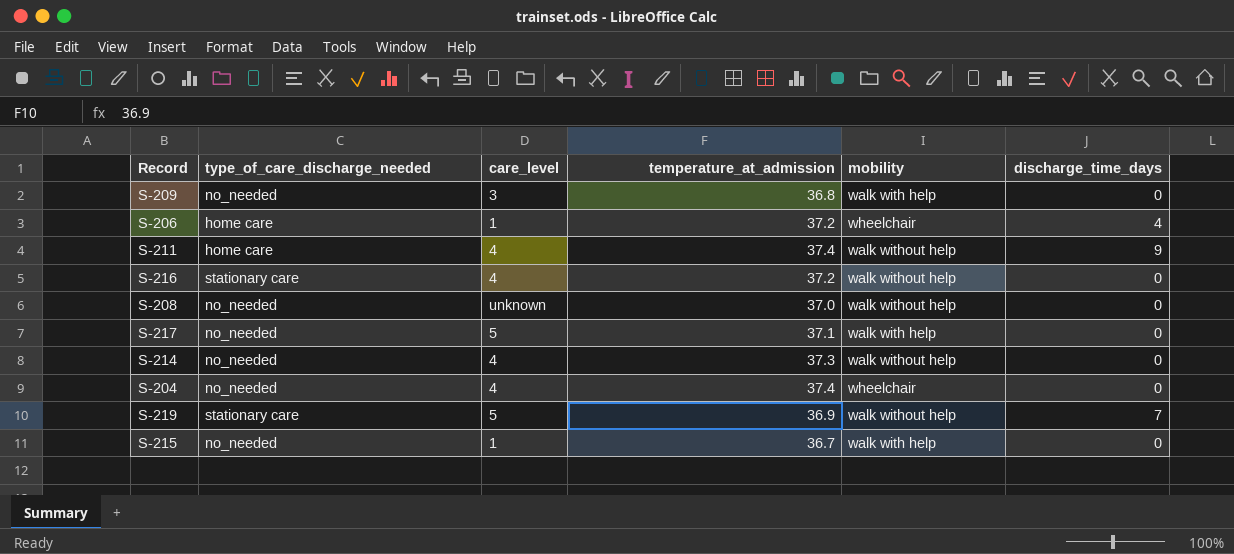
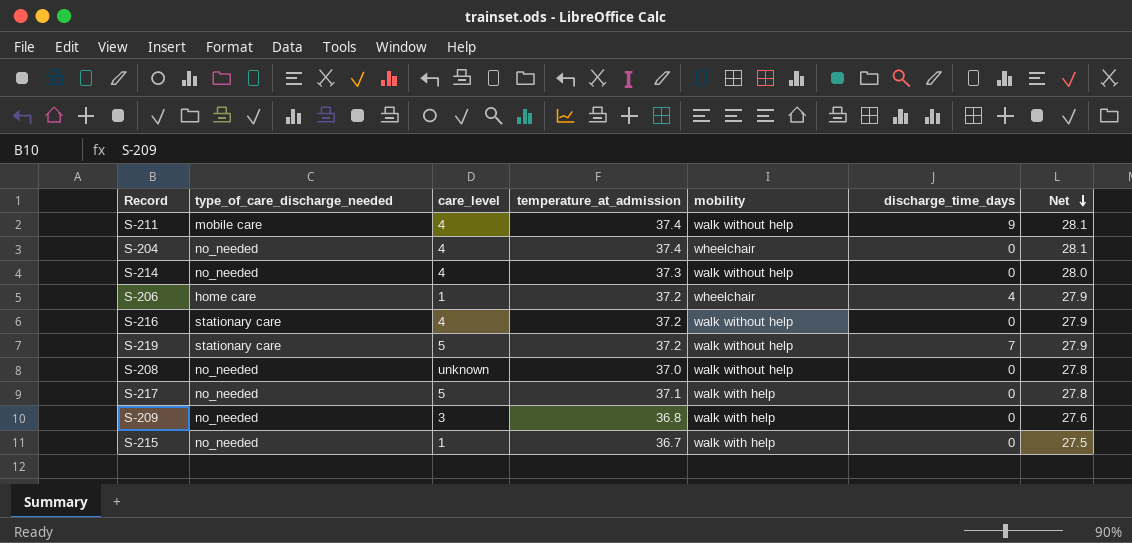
row order: none -> Net descending
column Net | formula: none -> [temperature_at_admission] * 0.75
S-211 | type_of_care_discharge_needed: home care -> mobile care
S-219 | temperature_at_admission: 36.9 -> 37.2

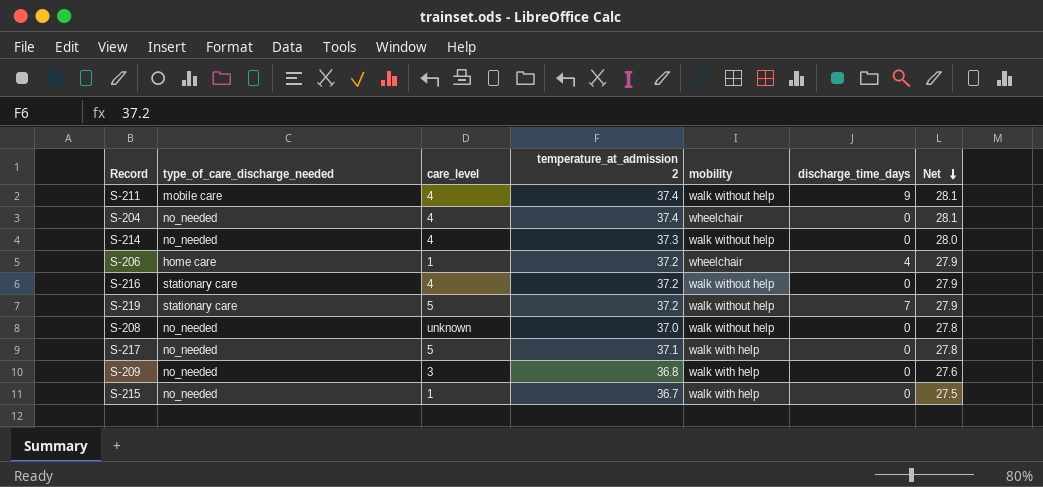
column name: temperature_at_admission -> temperature_at_admission 2

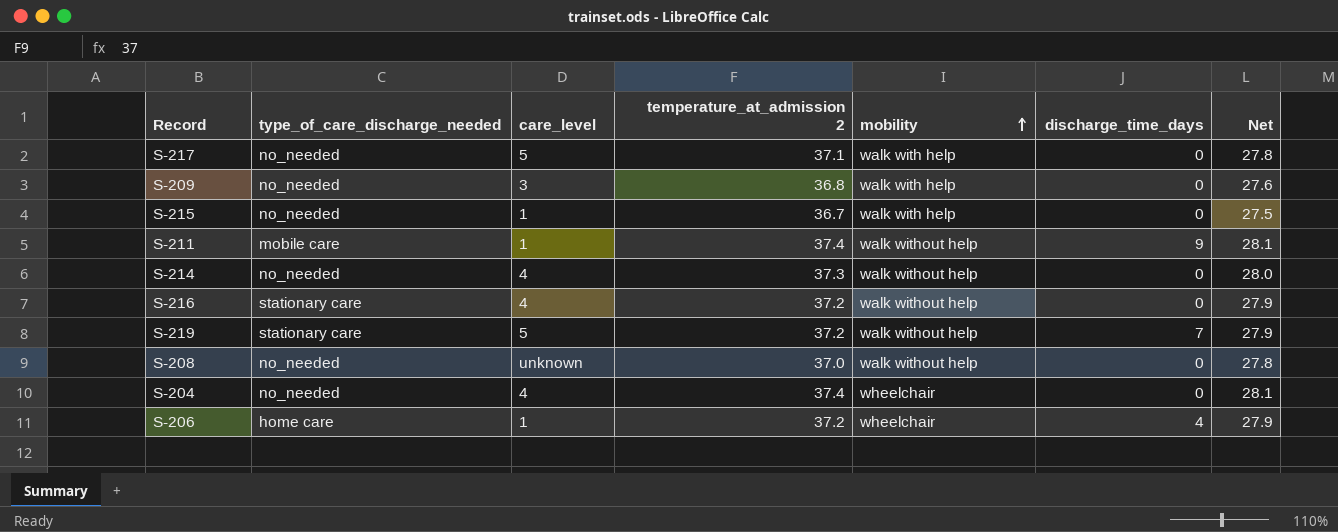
row order: Net descending -> mobility ascending
S-211 | care_level: 4 -> 1

